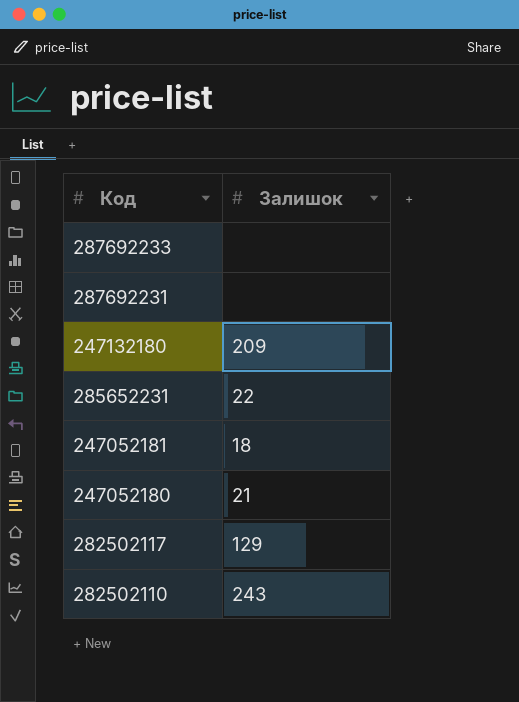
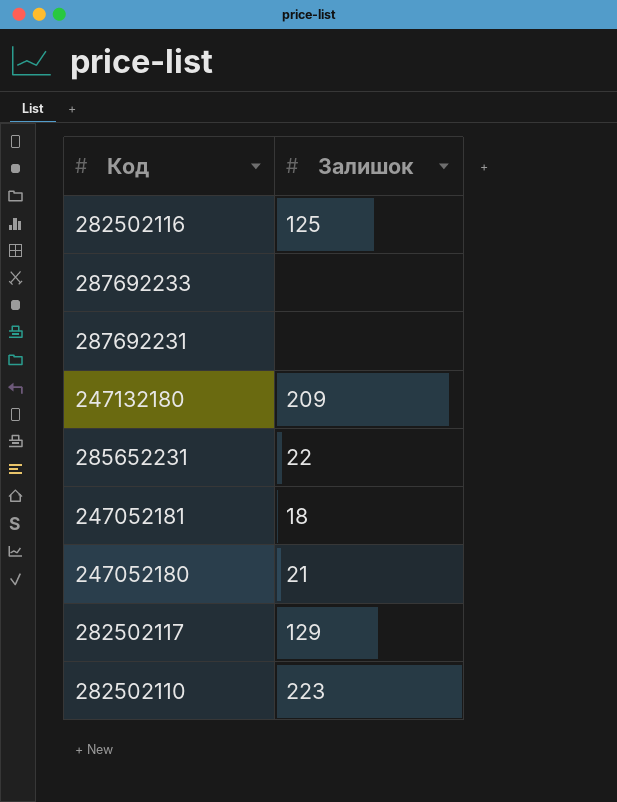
row 282502116: none -> 125
282502110 | Залишок: 243 -> 223

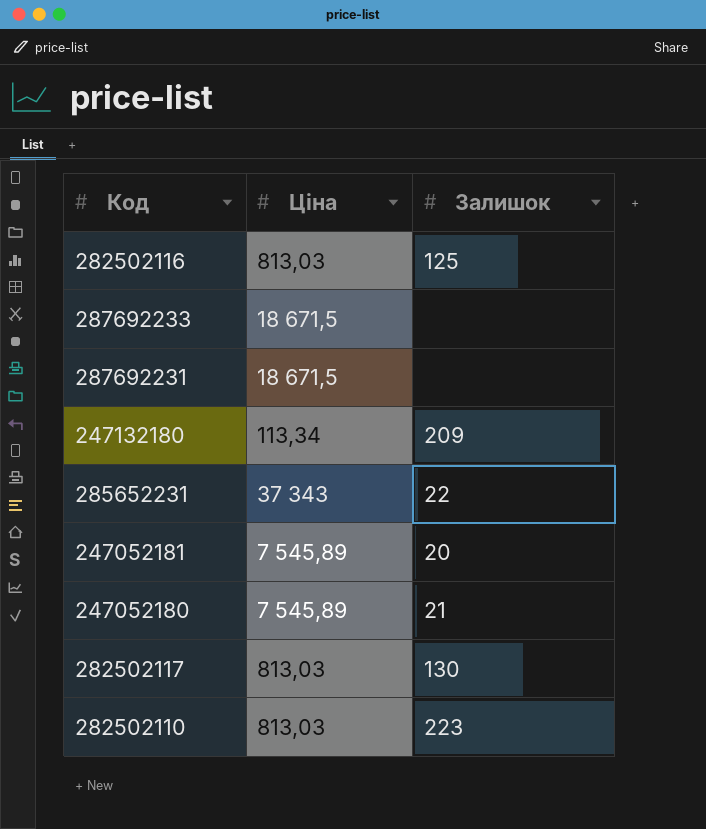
column Ціна | position: none -> 2
247052181 | Залишок: 18 -> 20
282502117 | Залишок: 129 -> 130

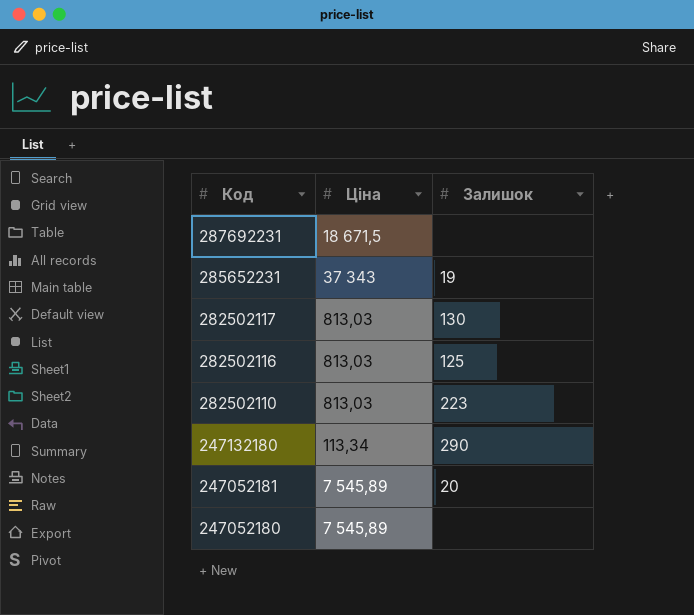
row order: none -> Код descending
row 287692233: 18 671,5 | none -> none
285652231 | Залишок: 22 -> 19
247132180 | Залишок: 209 -> 290
247052180 | Залишок: 21 -> none

